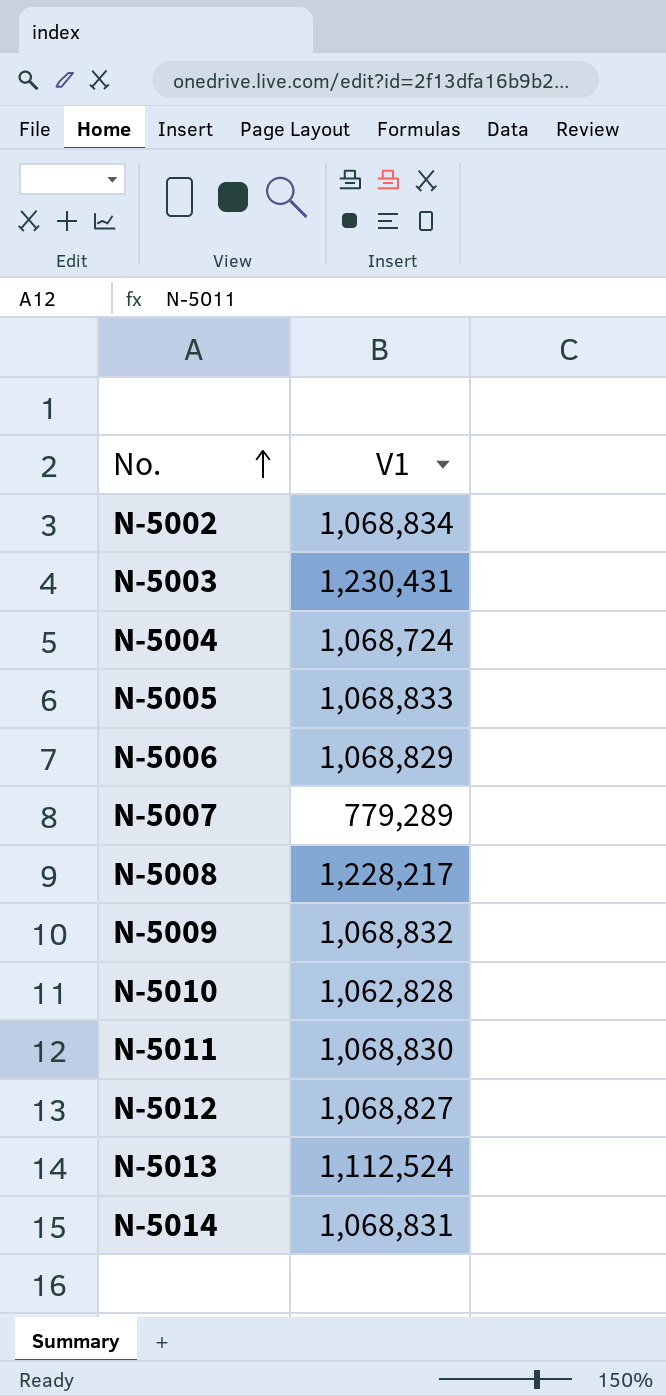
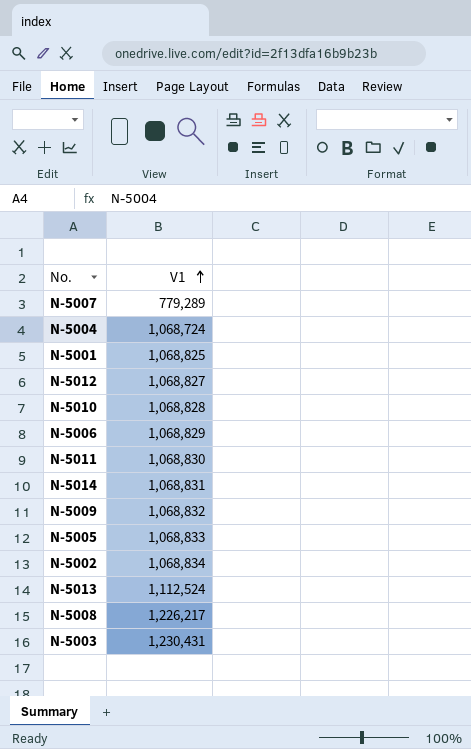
row order: No. ascending -> V1 ascending
row N-5001: none -> 1,068,825
N-5010 | V1: 1,062,828 -> 1,068,828
N-5008 | V1: 1,228,217 -> 1,226,217

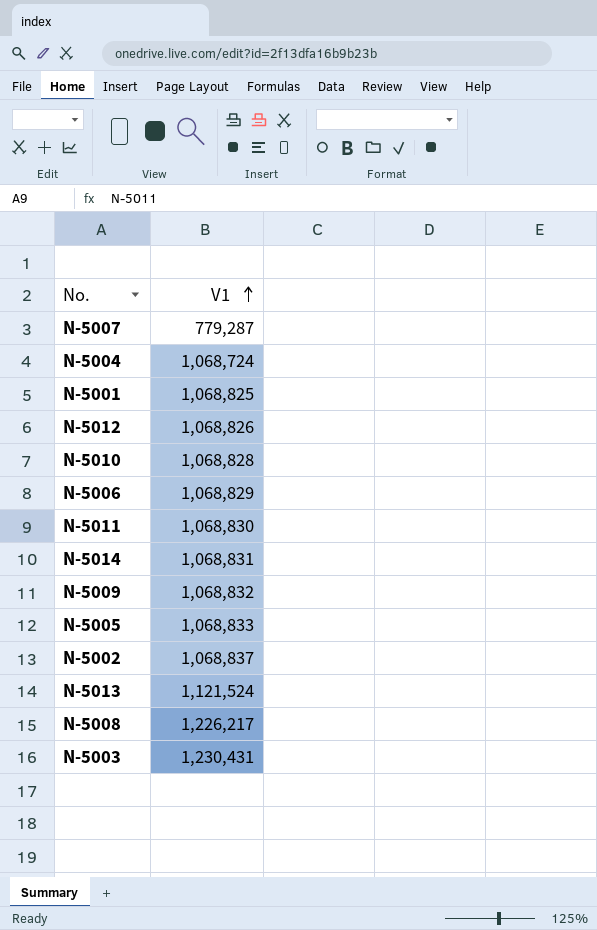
N-5007 | V1: 779,289 -> 779,287
N-5012 | V1: 1,068,827 -> 1,068,826
N-5002 | V1: 1,068,834 -> 1,068,837
N-5013 | V1: 1,112,524 -> 1,121,524

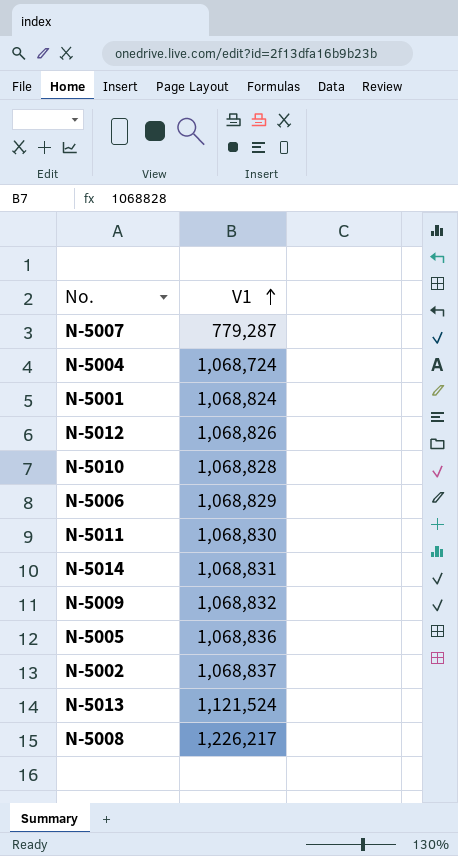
row N-5003: 1,230,431 -> none
N-5001 | V1: 1,068,825 -> 1,068,824
N-5005 | V1: 1,068,833 -> 1,068,836

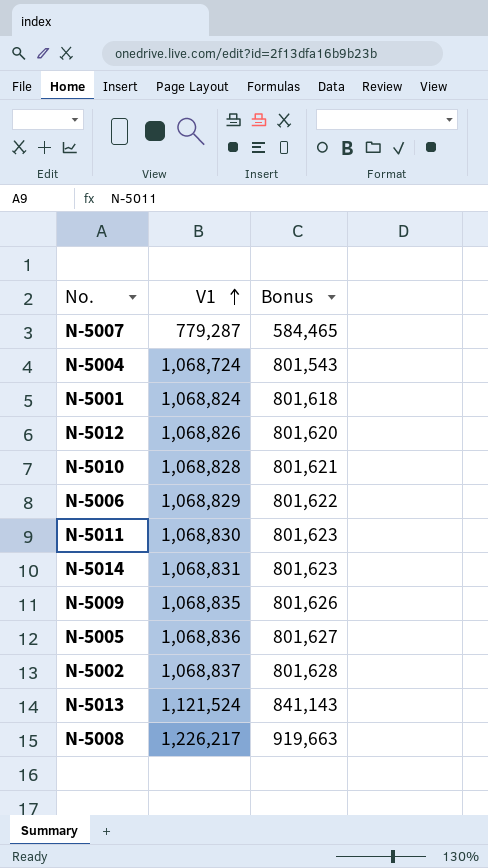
column Bonus | formula: none -> [V1] * 0.75
N-5009 | V1: 1,068,832 -> 1,068,835

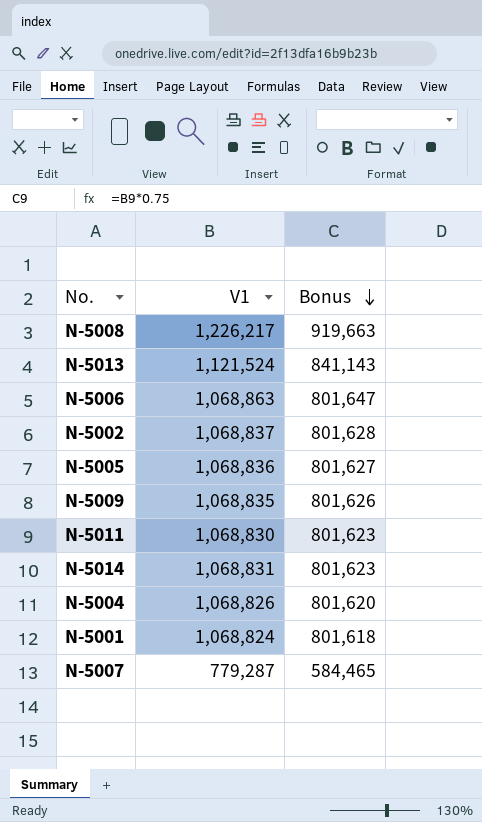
row order: V1 ascending -> Bonus descending
row N-5012: 1,068,826 | 801,620 -> none
row N-5010: 1,068,828 | 801,621 -> none
N-5006 | V1: 1,068,829 -> 1,068,863
N-5006 | Bonus: 801,622 -> 801,647
N-5004 | V1: 1,068,724 -> 1,068,826
N-5004 | Bonus: 801,543 -> 801,620

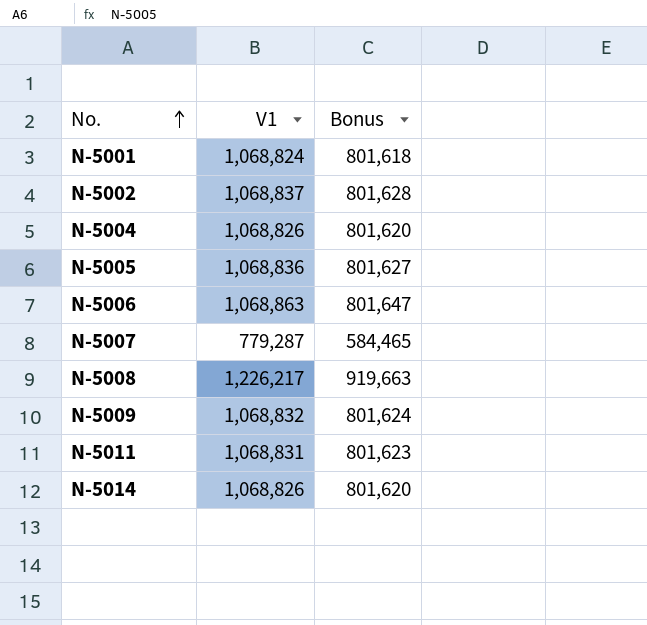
row order: Bonus descending -> No. ascending
row N-5013: 1,121,524 | 841,143 -> none
N-5009 | V1: 1,068,835 -> 1,068,832
N-5009 | Bonus: 801,626 -> 801,624
N-5011 | V1: 1,068,830 -> 1,068,831
N-5014 | V1: 1,068,831 -> 1,068,826
N-5014 | Bonus: 801,623 -> 801,620

